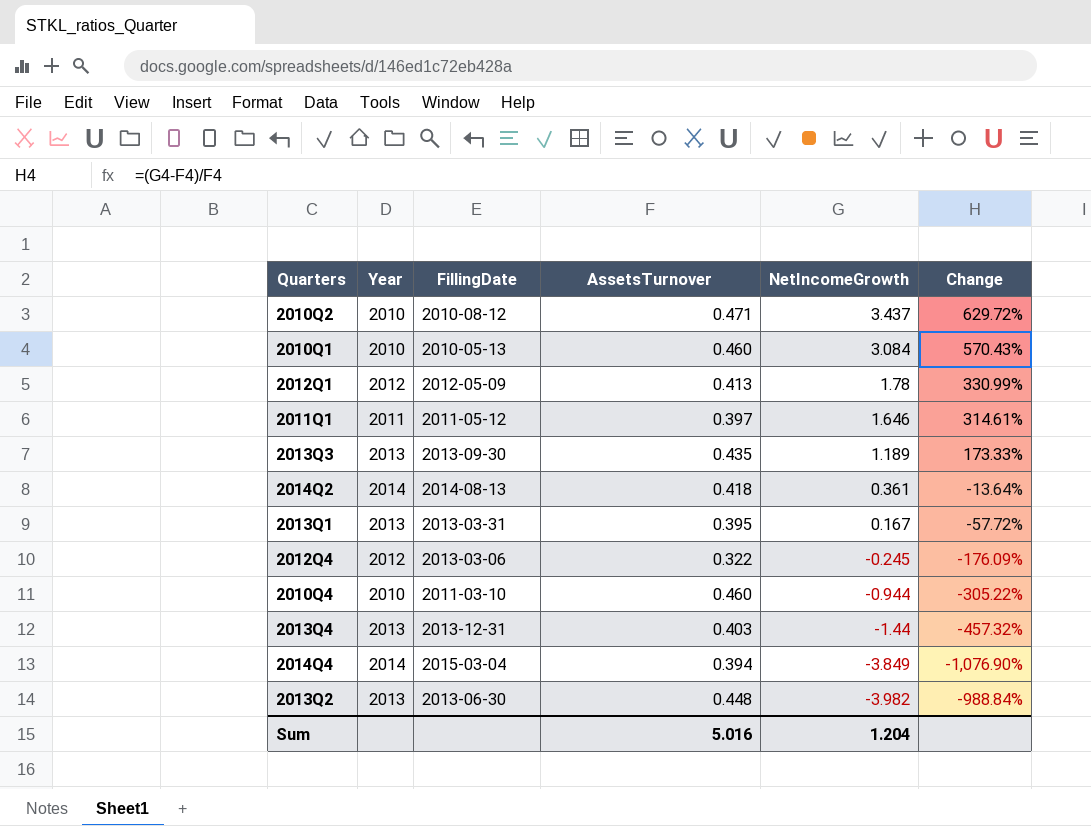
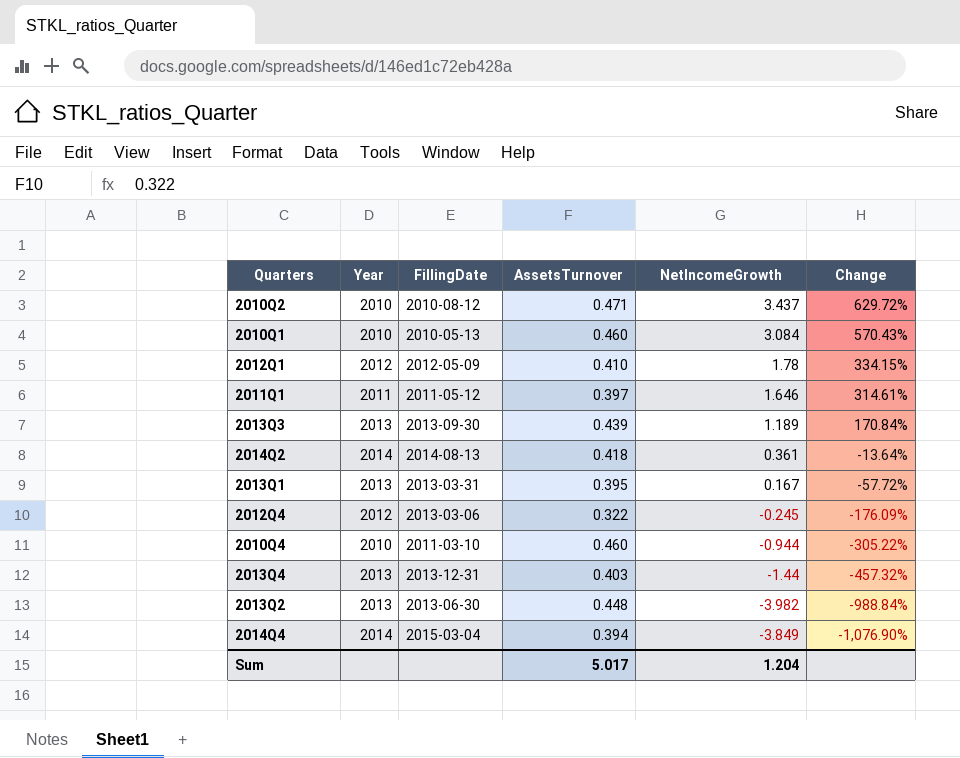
row order: NetIncomeGrowth descending -> Change descending
2012Q1 | AssetsTurnover: 0.413 -> 0.410
2012Q1 | Change: 330.99% -> 334.15%
2013Q3 | AssetsTurnover: 0.435 -> 0.439
2013Q3 | Change: 173.33% -> 170.84%
Sum | AssetsTurnover: 5.016 -> 5.017

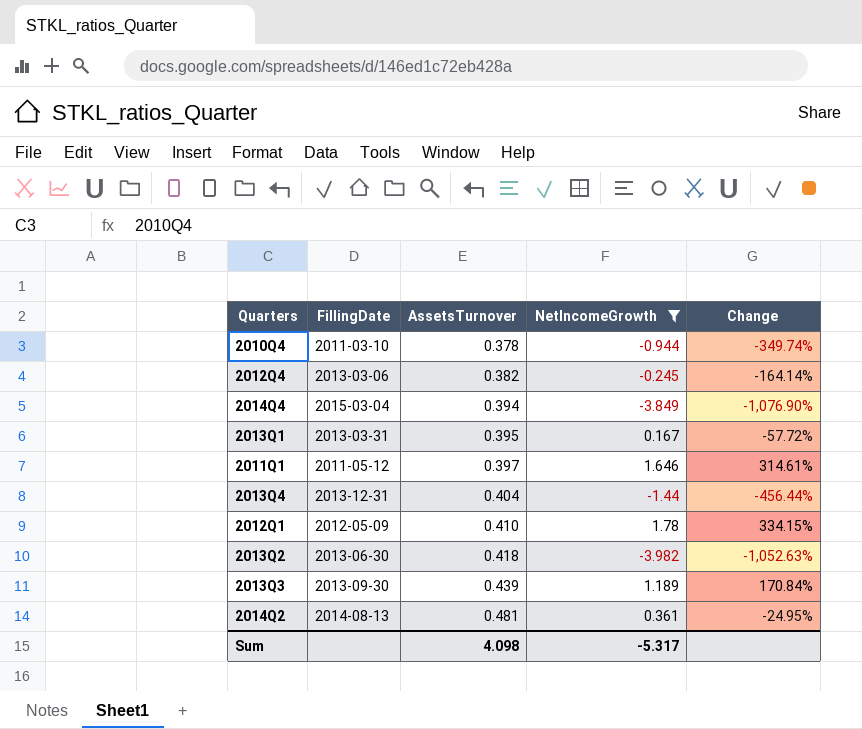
filter: none -> NetIncomeGrowth <= 1.78
row order: Change descending -> AssetsTurnover ascending
column Year | position: 2 -> none
2010Q4 | AssetsTurnover: 0.460 -> 0.378
2010Q4 | Change: -305.22% -> -349.74%
2012Q4 | AssetsTurnover: 0.322 -> 0.382
2012Q4 | Change: -176.09% -> -164.14%
2013Q4 | AssetsTurnover: 0.403 -> 0.404
2013Q4 | Change: -457.32% -> -456.44%
2013Q2 | AssetsTurnover: 0.448 -> 0.418
2013Q2 | Change: -988.84% -> -1,052.63%
2014Q2 | AssetsTurnover: 0.418 -> 0.481
2014Q2 | Change: -13.64% -> -24.95%
Sum | AssetsTurnover: 5.017 -> 4.098
Sum | NetIncomeGrowth: 1.204 -> -5.317

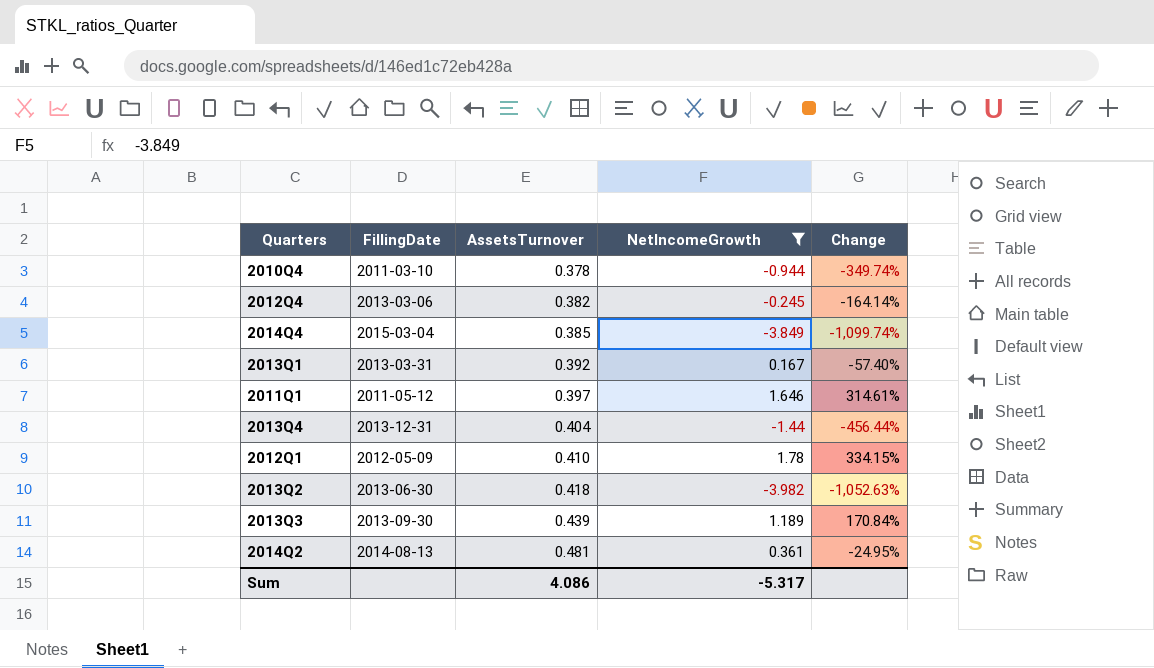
2014Q4 | AssetsTurnover: 0.394 -> 0.385
2014Q4 | Change: -1,076.90% -> -1,099.74%
2013Q1 | AssetsTurnover: 0.395 -> 0.392
2013Q1 | Change: -57.72% -> -57.40%
Sum | AssetsTurnover: 4.098 -> 4.086

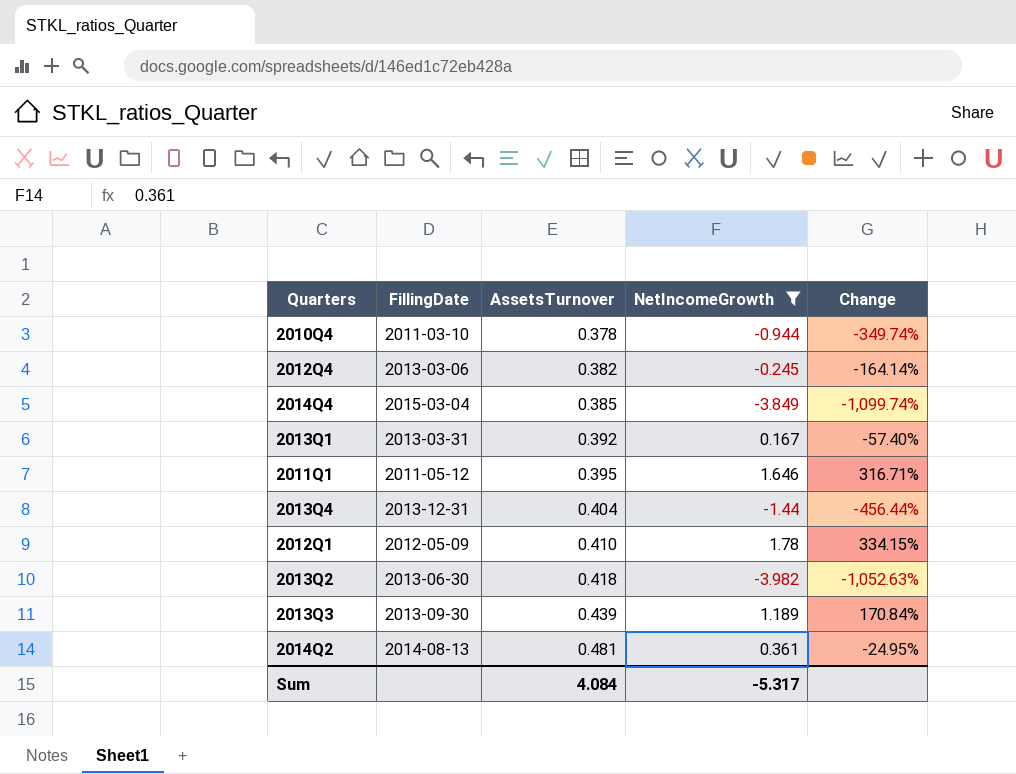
2011Q1 | AssetsTurnover: 0.397 -> 0.395
2011Q1 | Change: 314.61% -> 316.71%
Sum | AssetsTurnover: 4.086 -> 4.084

